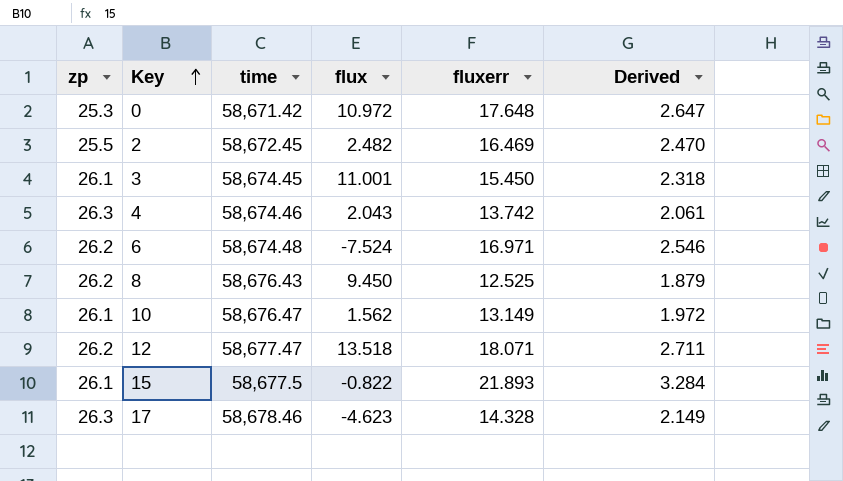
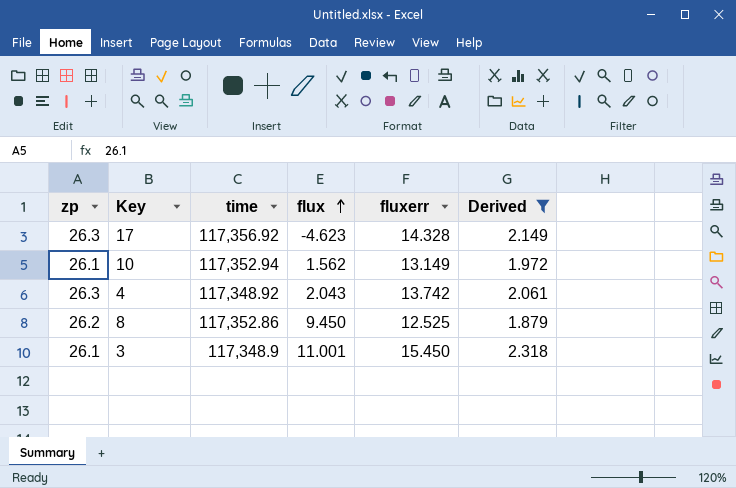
filter: none -> Derived <= 2.318
row order: Key ascending -> flux ascending
17 | time: 58,678.46 -> 117,356.92
10 | time: 58,676.47 -> 117,352.94
4 | time: 58,674.46 -> 117,348.92
8 | time: 58,676.43 -> 117,352.86
3 | time: 58,674.45 -> 117,348.9

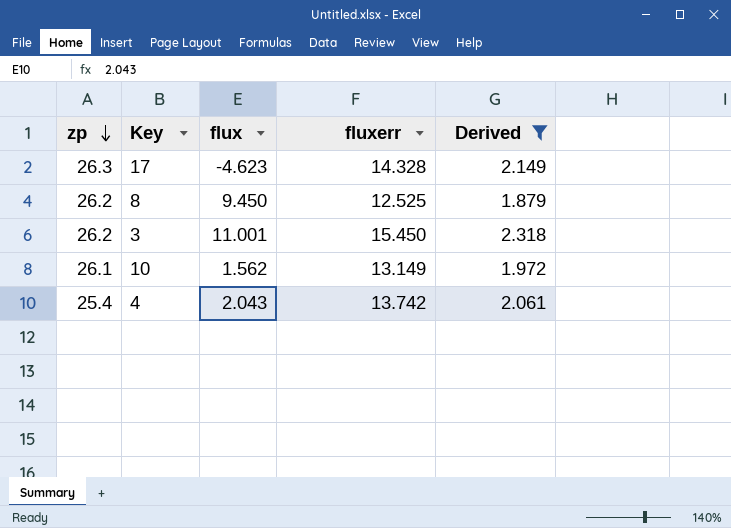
row order: flux ascending -> zp descending
column time | position: 3 -> none
3 | zp: 26.1 -> 26.2
4 | zp: 26.3 -> 25.4

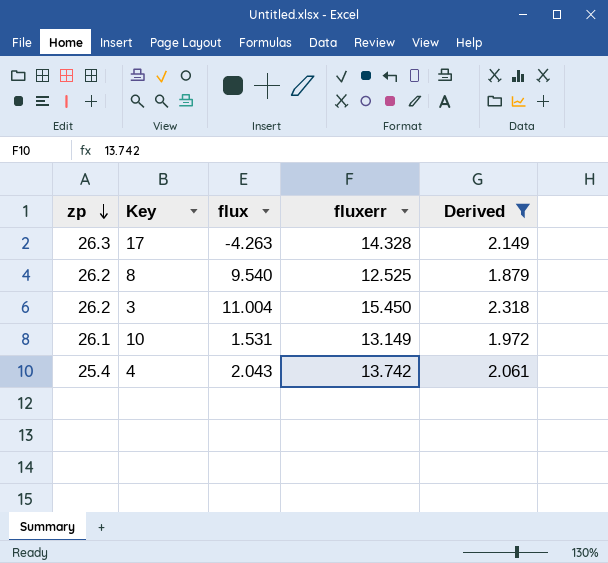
17 | flux: -4.623 -> -4.263
8 | flux: 9.450 -> 9.540
3 | flux: 11.001 -> 11.004
10 | flux: 1.562 -> 1.531

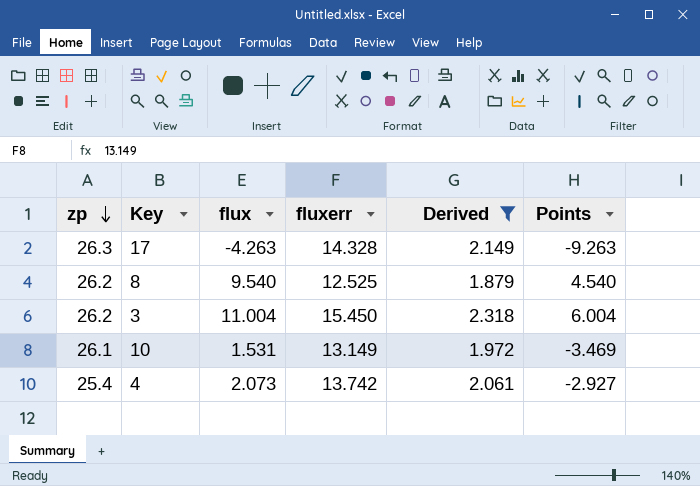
column Points | formula: none -> [flux] - 5
4 | flux: 2.043 -> 2.073

